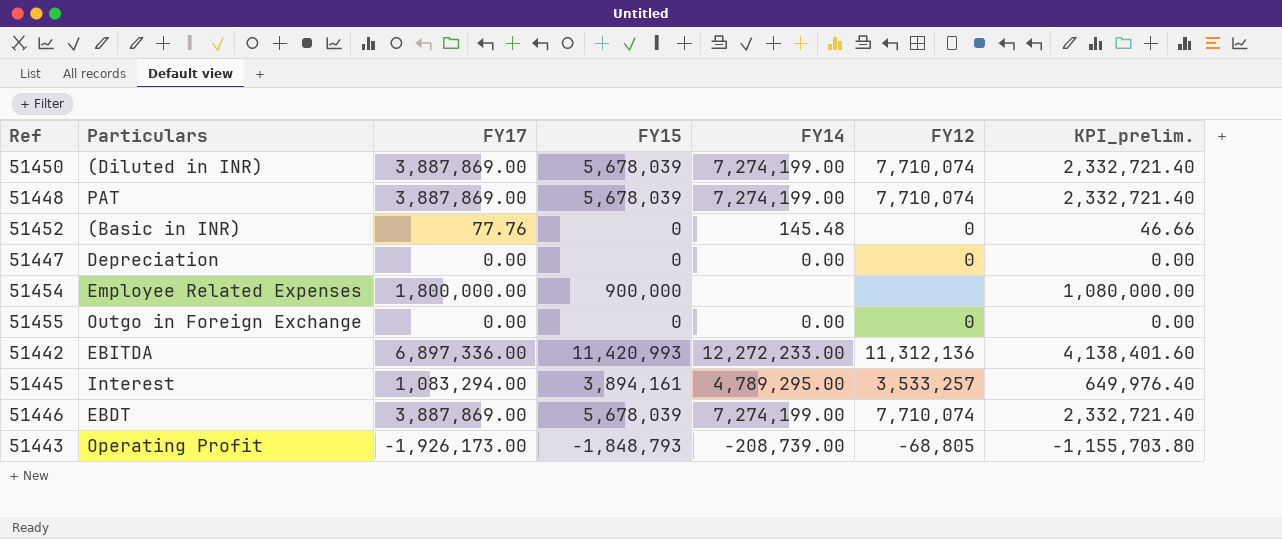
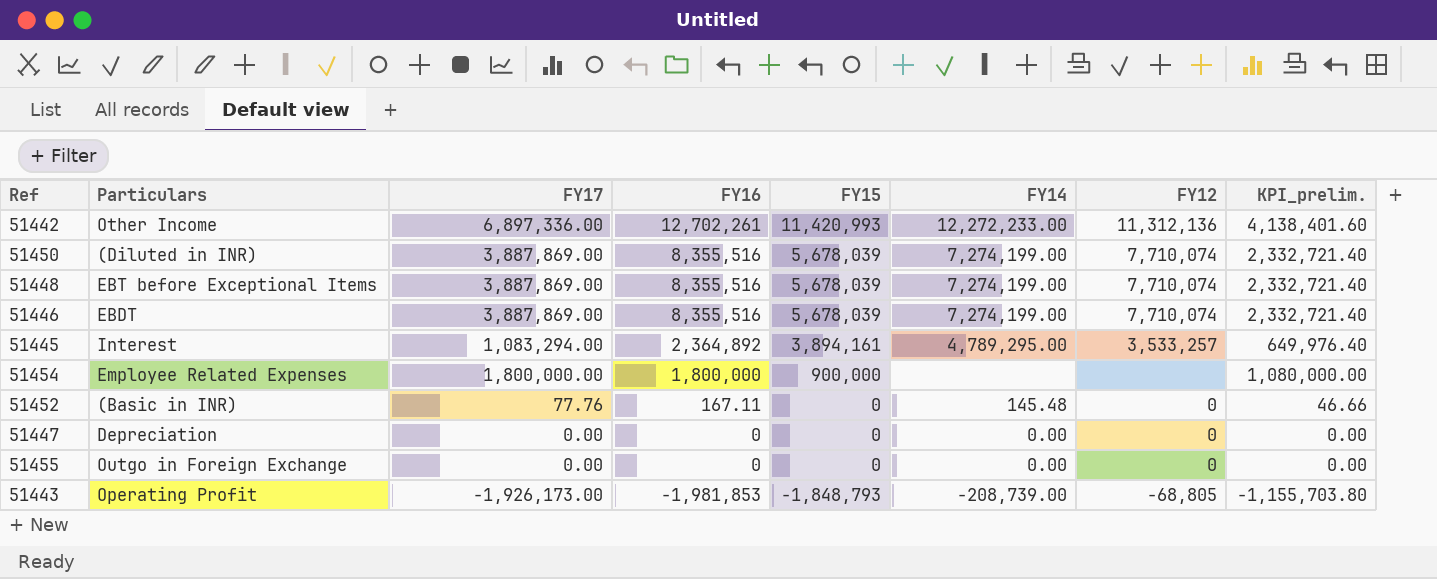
row order: none -> FY16 descending
column FY16 | position: none -> 4
51442 | Particulars: EBITDA -> Other Income
51448 | Particulars: PAT -> EBT before Exceptional Items

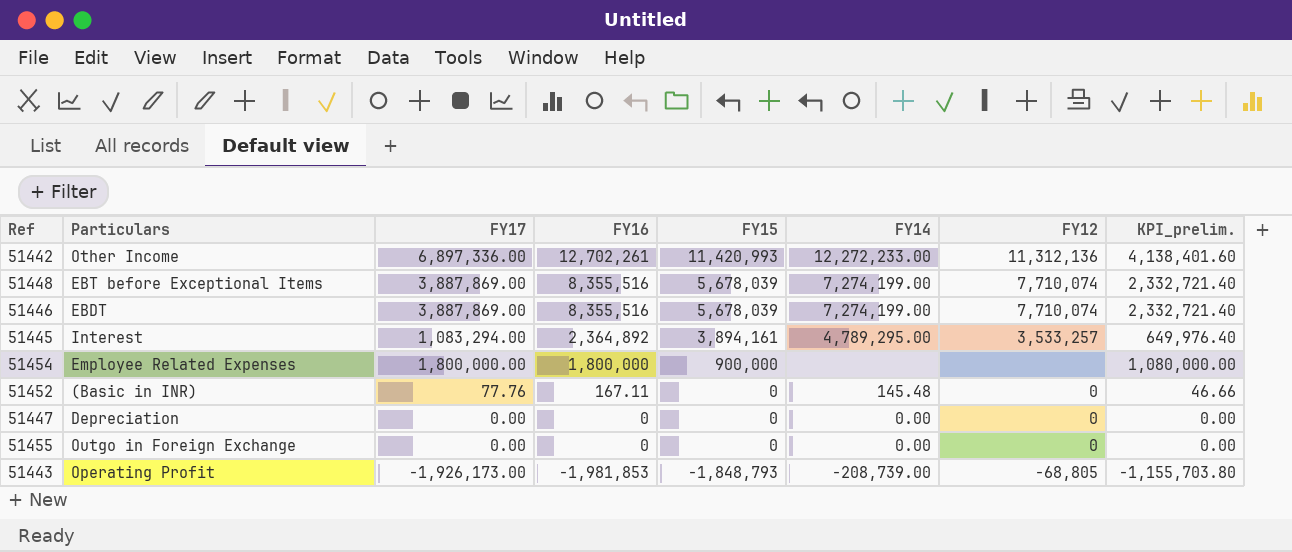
row 51450: (Diluted in INR) | 3,887,869.00 | 8,355,516 | 5,678,039 | 7,274,199.00 | 7,710,074 | 2,332,721.40 -> none

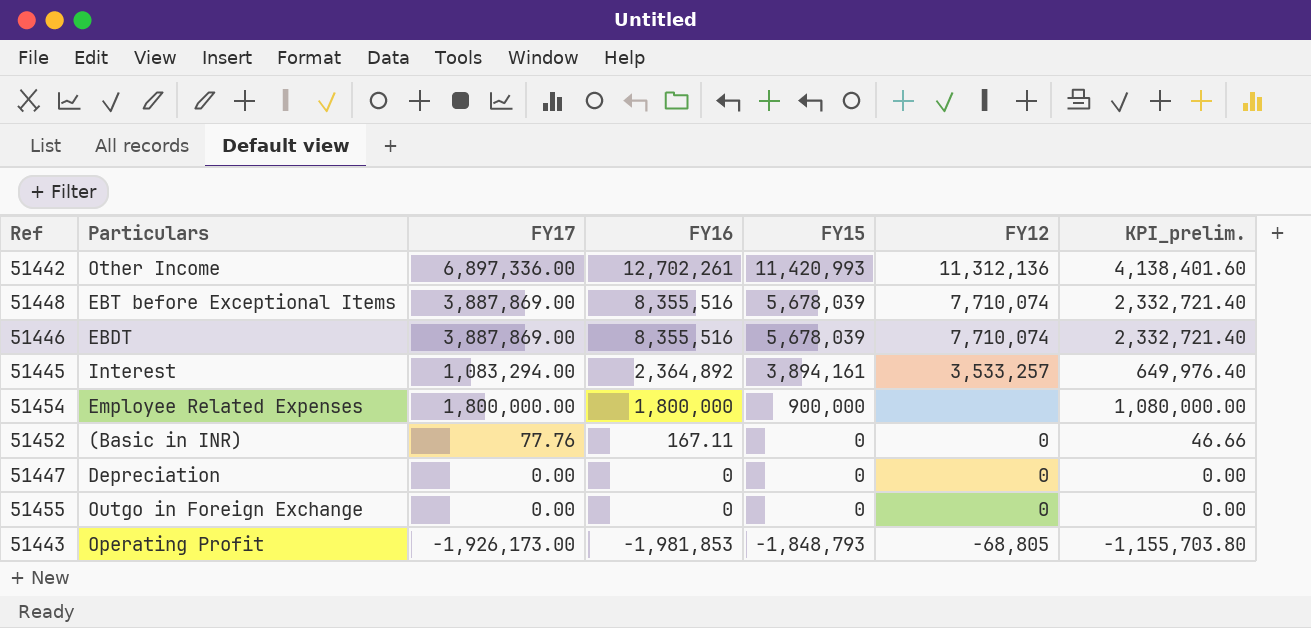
column FY14 | position: 6 -> none

